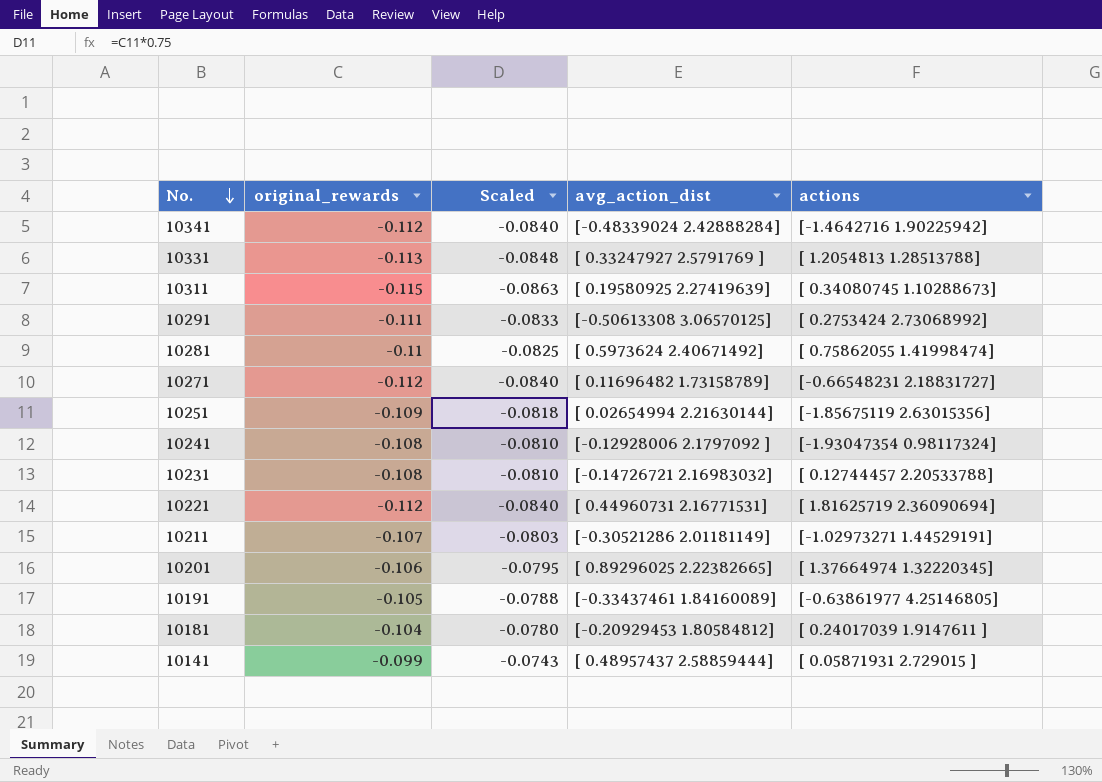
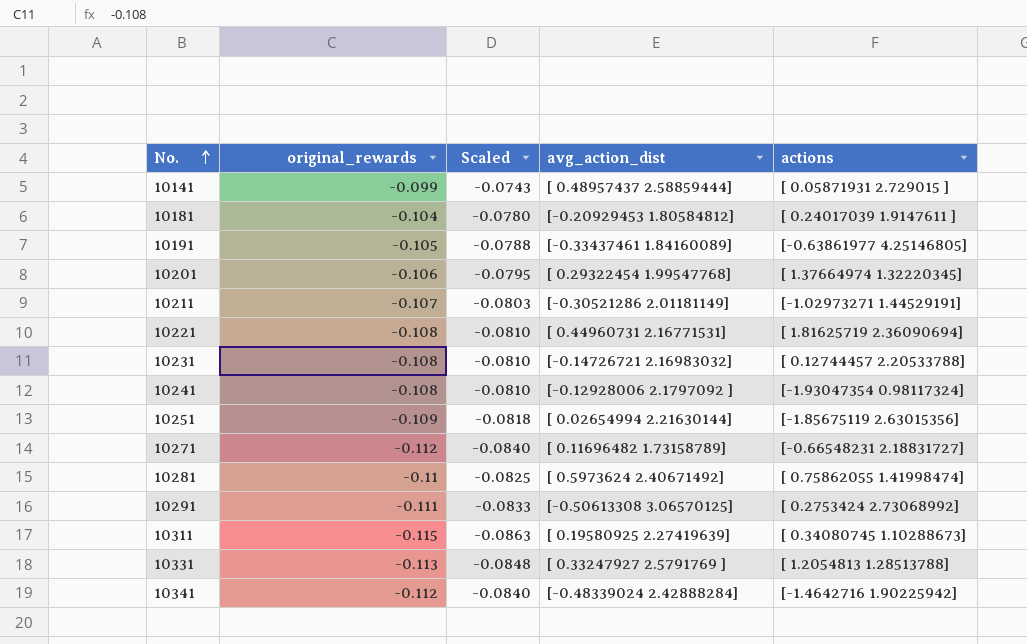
row order: No. descending -> No. ascending
10201 | avg_action_dist: [ 0.89296025 2.22382665] -> [ 0.29322454 1.99547768]
10221 | original_rewards: -0.112 -> -0.108
10221 | Scaled: -0.0840 -> -0.0810

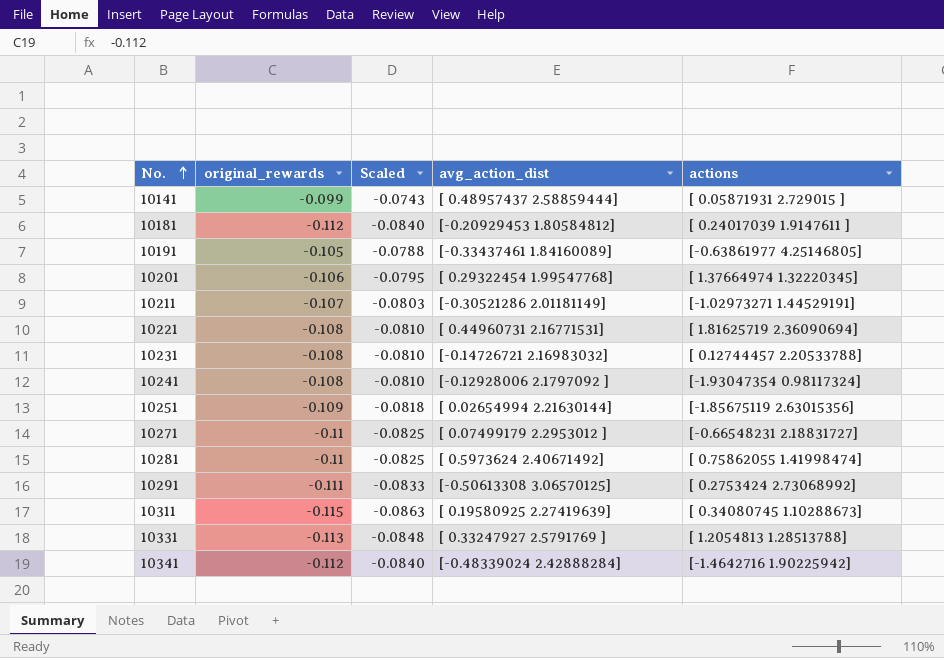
10181 | original_rewards: -0.104 -> -0.112
10181 | Scaled: -0.0780 -> -0.0840
10271 | original_rewards: -0.112 -> -0.11
10271 | Scaled: -0.0840 -> -0.0825
10271 | avg_action_dist: [ 0.11696482 1.73158789] -> [ 0.07499179 2.2953012 ]

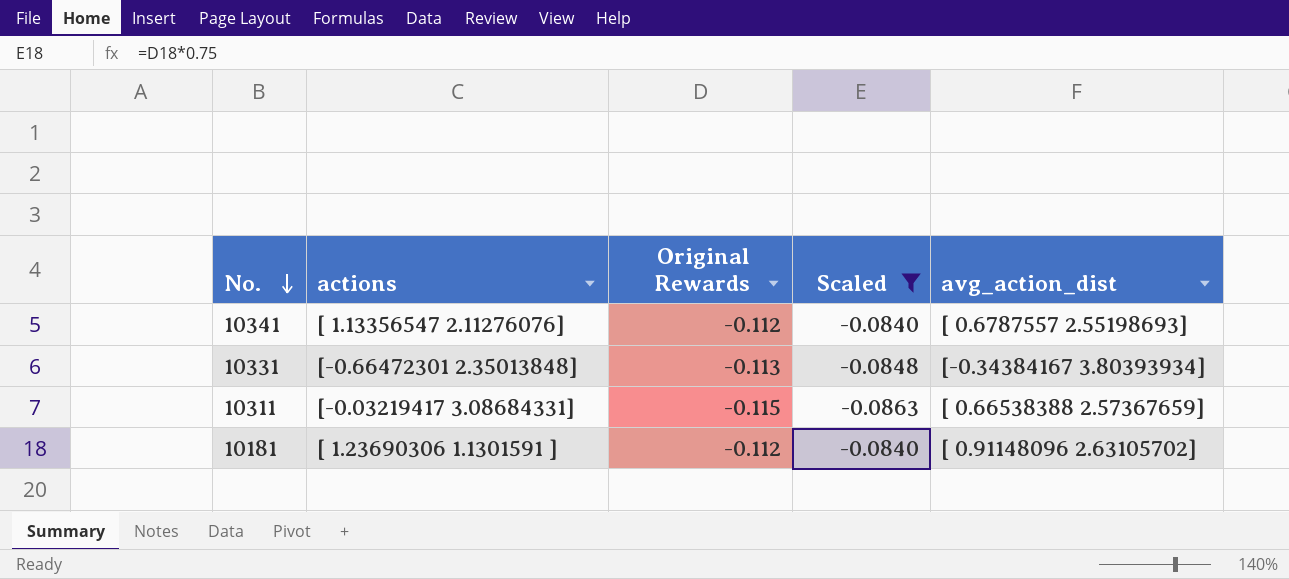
filter: none -> Scaled <= -0.0840
row order: No. ascending -> No. descending
column actions | position: 5 -> 2
column name: original_rewards -> Original Rewards
10341 | actions: [-1.4642716 1.90225942] -> [ 1.13356547 2.11276076]
10341 | avg_action_dist: [-0.48339024 2.42888284] -> [ 0.6787557 2.55198693]
10331 | actions: [ 1.2054813 1.28513788] -> [-0.66472301 2.35013848]
10331 | avg_action_dist: [ 0.33247927 2.5791769 ] -> [-0.34384167 3.80393934]
10311 | actions: [ 0.34080745 1.10288673] -> [-0.03219417 3.08684331]
10311 | avg_action_dist: [ 0.19580925 2.27419639] -> [ 0.66538388 2.57367659]
10181 | actions: [ 0.24017039 1.9147611 ] -> [ 1.23690306 1.1301591 ]
10181 | avg_action_dist: [-0.20929453 1.80584812] -> [ 0.91148096 2.63105702]

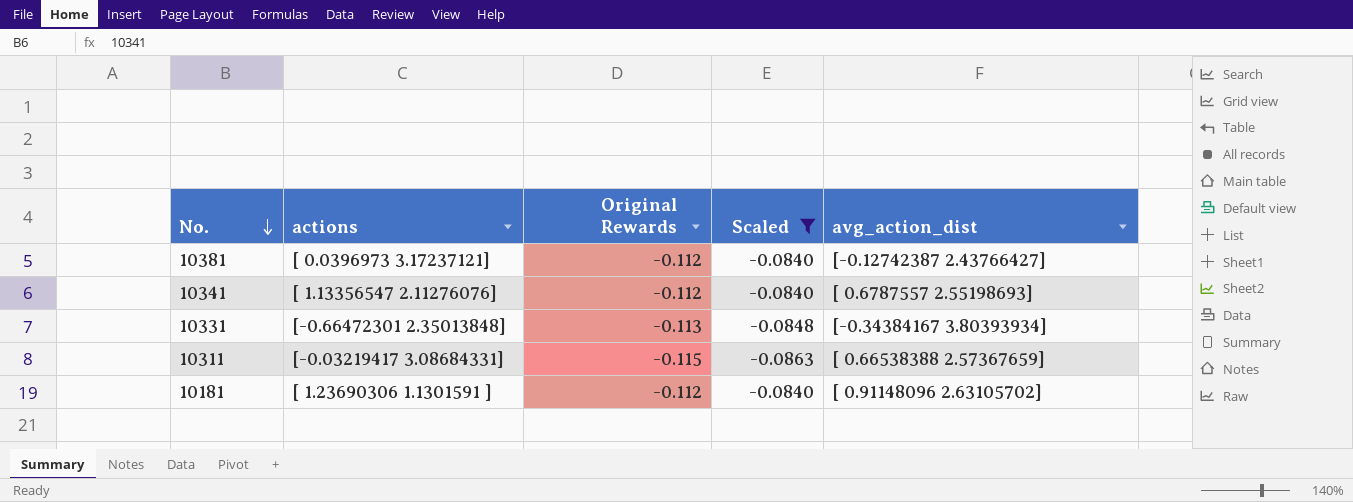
row 10381: none -> [ 0.0396973 3.17237121] | -0.112 | -0.0840 | [-0.12742387 2.43766427]

